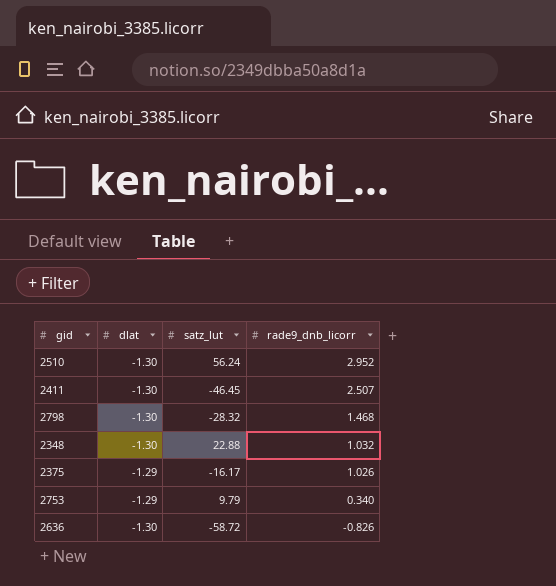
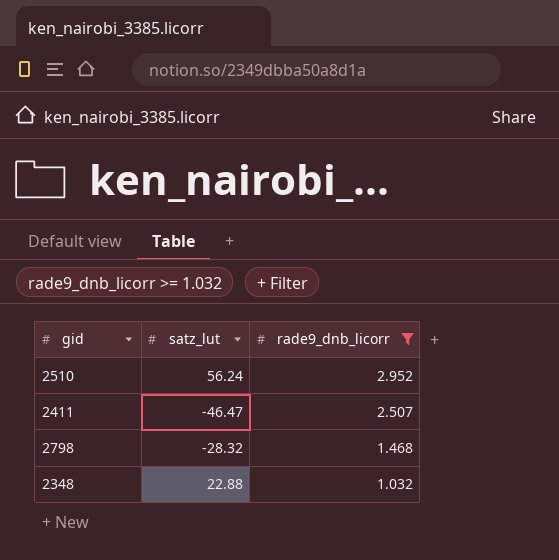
filter: none -> rade9_dnb_licorr >= 1.032
column dlat | position: 2 -> none
2411 | satz_lut: -46.45 -> -46.47

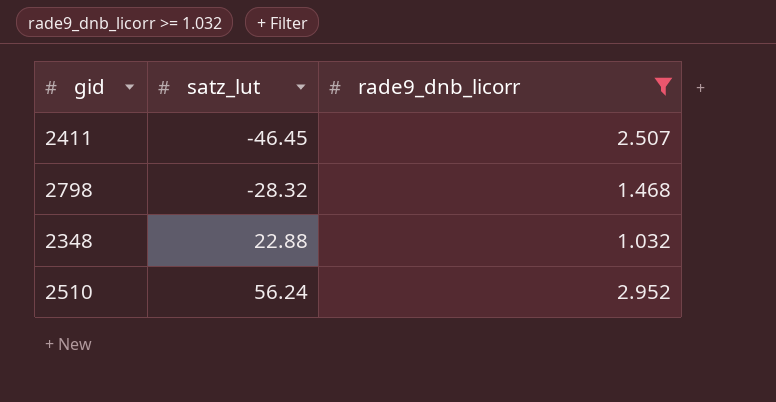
row order: rade9_dnb_licorr descending -> satz_lut ascending
2411 | satz_lut: -46.47 -> -46.45

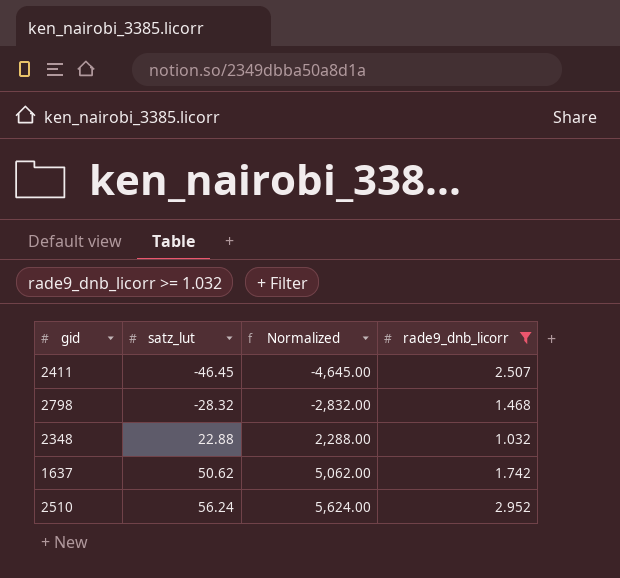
column Normalized | formula: none -> [satz_lut] * 100
row 1637: none -> 50.62 | 5,062.00 | 1.742

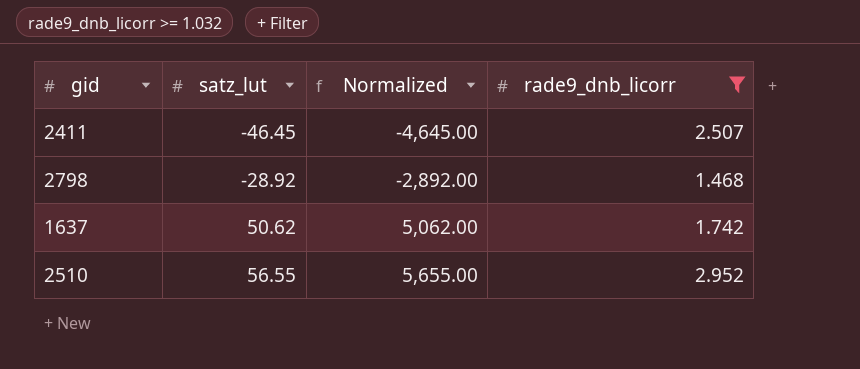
row 2348: 22.88 | 2,288.00 | 1.032 -> none
2798 | satz_lut: -28.32 -> -28.92
2798 | Normalized: -2,832.00 -> -2,892.00
2510 | satz_lut: 56.24 -> 56.55
2510 | Normalized: 5,624.00 -> 5,655.00

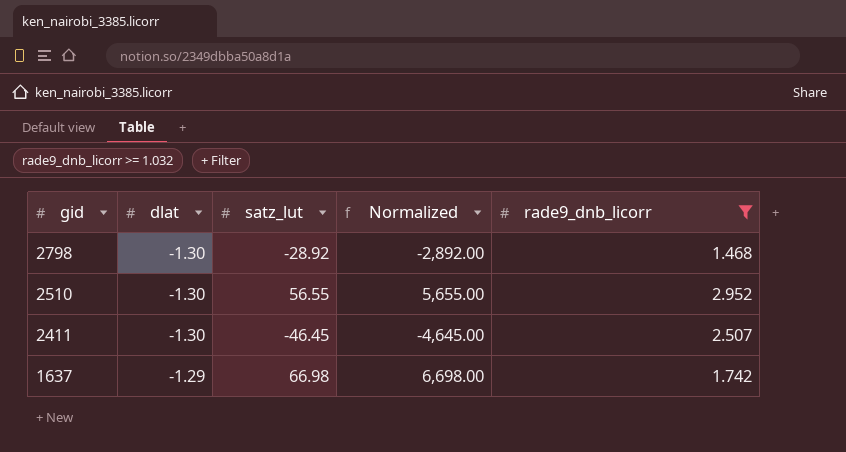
row order: satz_lut ascending -> gid descending
column dlat | position: none -> 2
1637 | satz_lut: 50.62 -> 66.98
1637 | Normalized: 5,062.00 -> 6,698.00

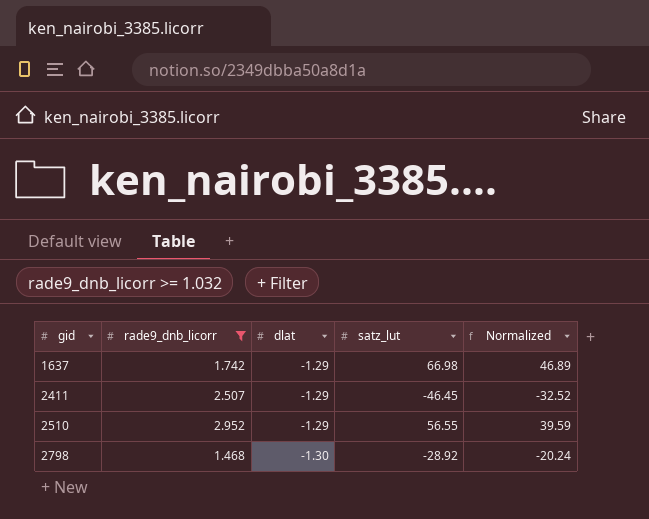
row order: gid descending -> gid ascending
column rade9_dnb_licorr | position: 5 -> 2
column Normalized | formula: [satz_lut] * 100 -> [satz_lut] * 0.7
2411 | dlat: -1.30 -> -1.29
2510 | dlat: -1.30 -> -1.29

